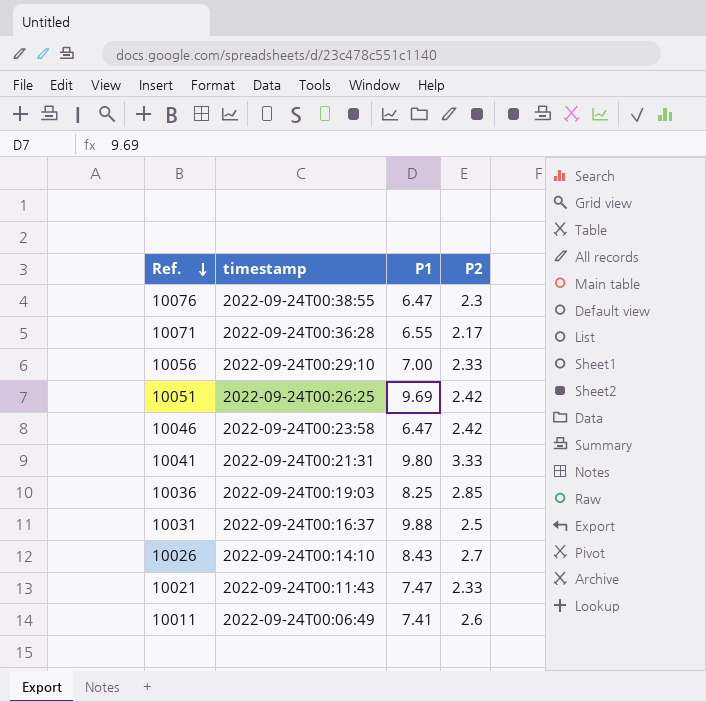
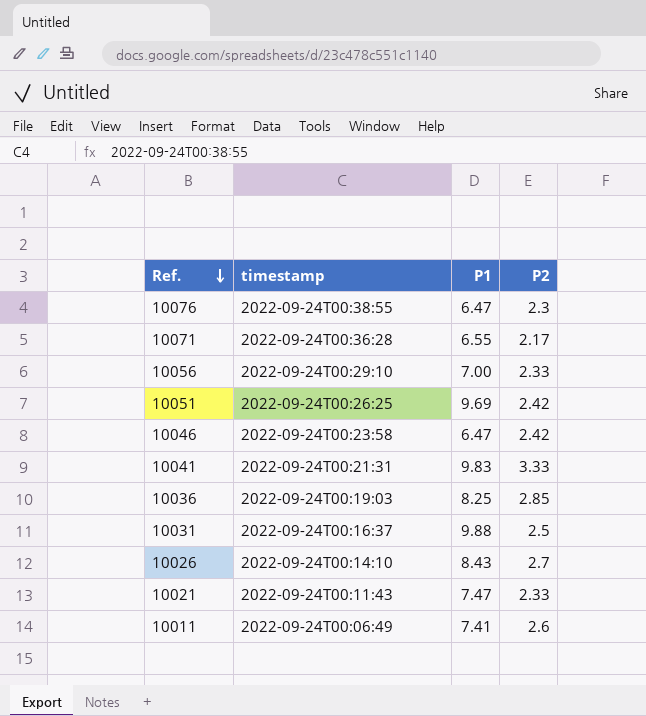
10041 | P1: 9.80 -> 9.83

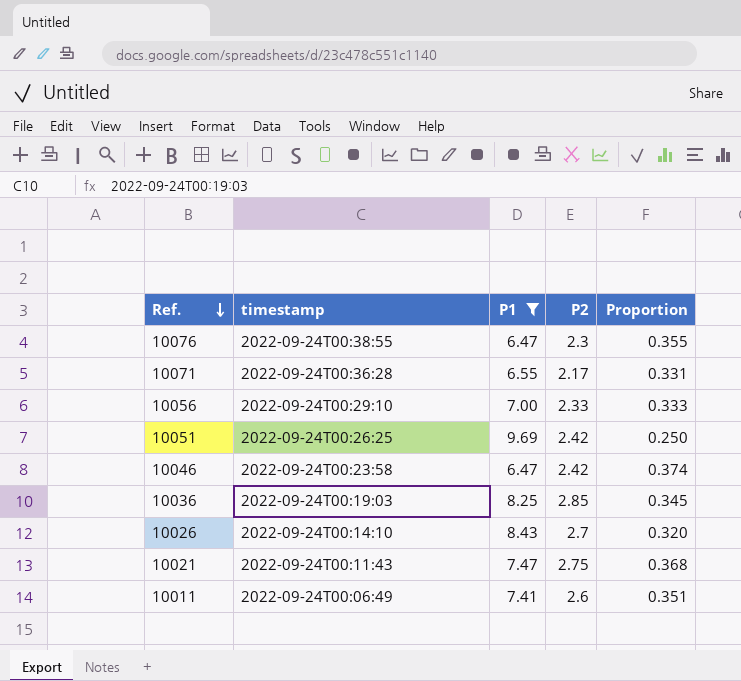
filter: none -> P1 <= 9.69
column Proportion | formula: none -> [P2] / [P1]
10021 | P2: 2.33 -> 2.75

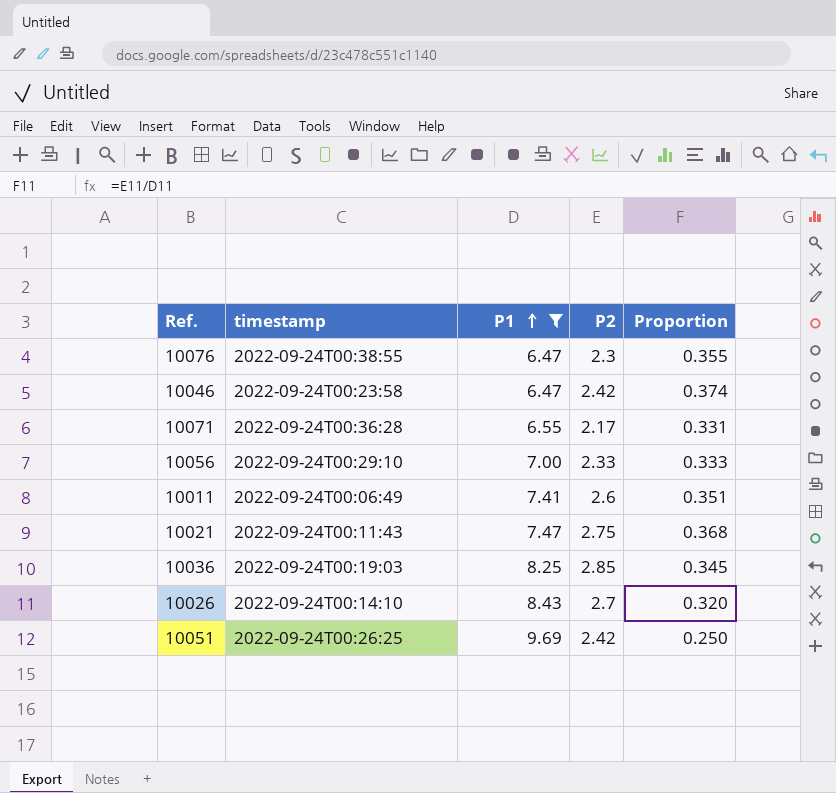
row order: Ref. descending -> P1 ascending

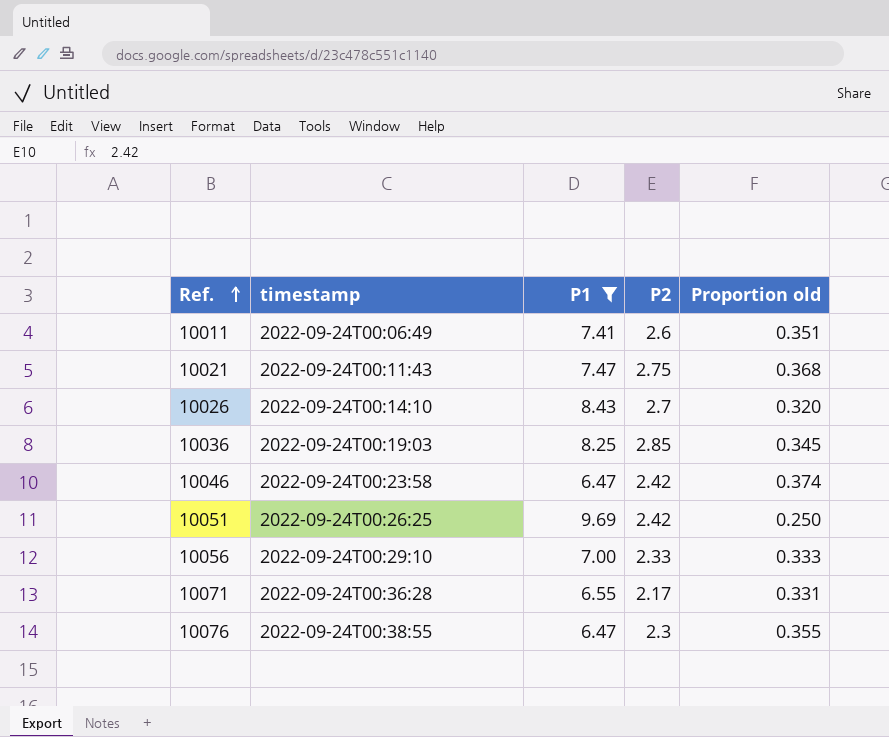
row order: P1 ascending -> Ref. ascending
column name: Proportion -> Proportion old

